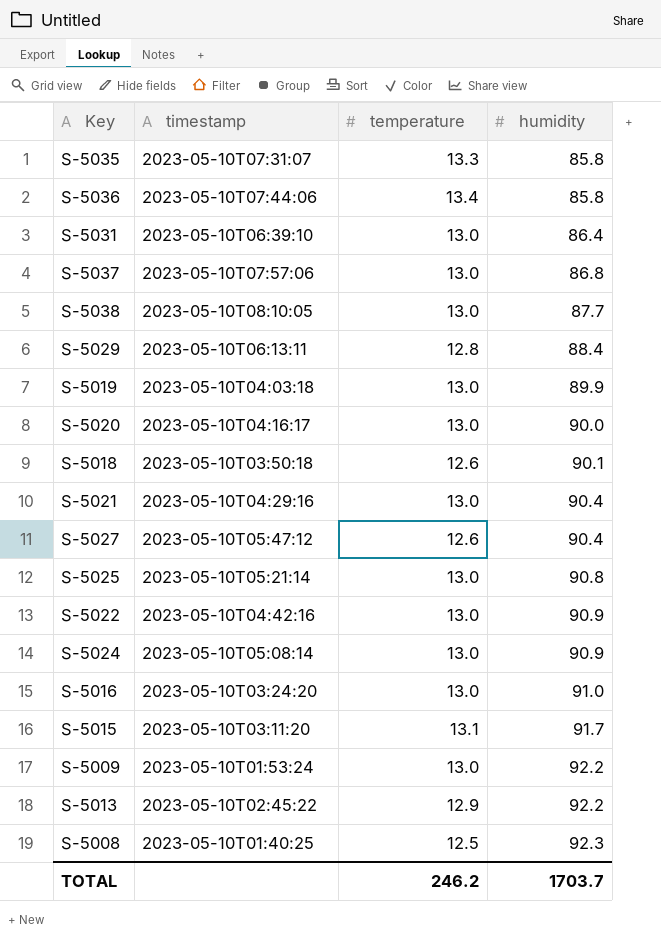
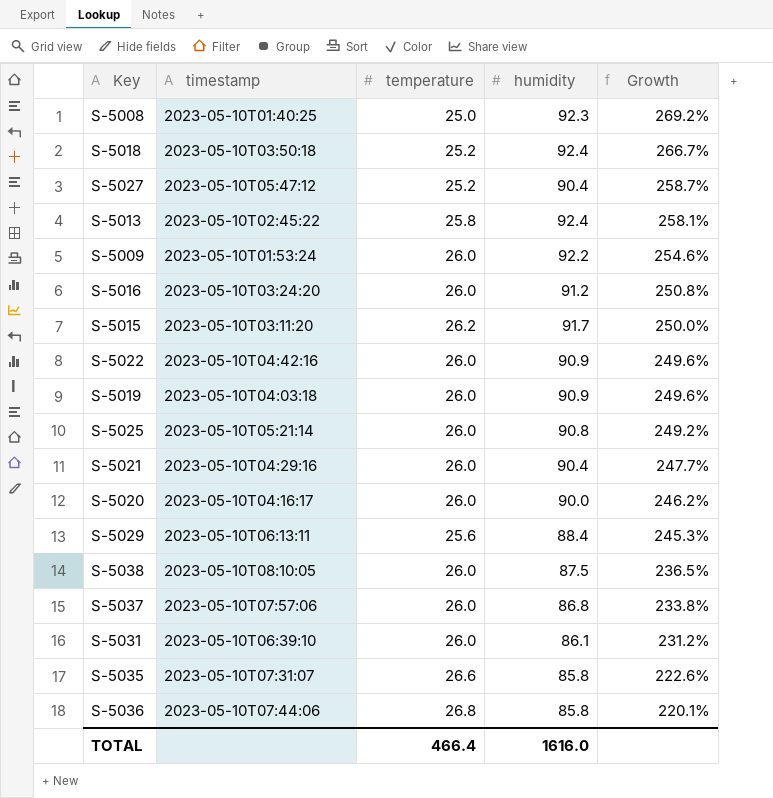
row order: humidity ascending -> Growth descending
column Growth | formula: none -> ([humidity] - [temperature]) / [temperature]
row S-5024: 2023-05-10T05:08:14 | 13.0 | 90.9 -> none
S-5008 | temperature: 12.5 -> 25.0
S-5018 | temperature: 12.6 -> 25.2
S-5018 | humidity: 90.1 -> 92.4
S-5027 | temperature: 12.6 -> 25.2
S-5013 | temperature: 12.9 -> 25.8
S-5013 | humidity: 92.2 -> 92.4
S-5009 | temperature: 13.0 -> 26.0
S-5016 | temperature: 13.0 -> 26.0
S-5016 | humidity: 91.0 -> 91.2
S-5015 | temperature: 13.1 -> 26.2
S-5022 | temperature: 13.0 -> 26.0
S-5019 | temperature: 13.0 -> 26.0
S-5019 | humidity: 89.9 -> 90.9
S-5025 | temperature: 13.0 -> 26.0
S-5021 | temperature: 13.0 -> 26.0
S-5020 | temperature: 13.0 -> 26.0
S-5029 | temperature: 12.8 -> 25.6
S-5038 | temperature: 13.0 -> 26.0
S-5038 | humidity: 87.7 -> 87.5
S-5037 | temperature: 13.0 -> 26.0
S-5031 | temperature: 13.0 -> 26.0
S-5031 | humidity: 86.4 -> 86.1
S-5035 | temperature: 13.3 -> 26.6
S-5036 | temperature: 13.4 -> 26.8
TOTAL | temperature: 246.2 -> 466.4
TOTAL | humidity: 1703.7 -> 1616.0

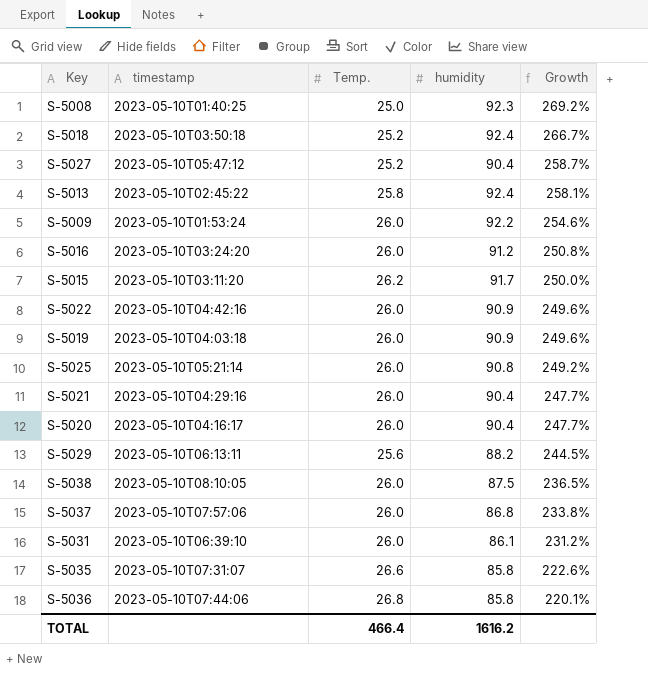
column name: temperature -> Temp.
S-5020 | humidity: 90.0 -> 90.4
S-5020 | Growth: 246.2% -> 247.7%
S-5029 | humidity: 88.4 -> 88.2
S-5029 | Growth: 245.3% -> 244.5%
TOTAL | humidity: 1616.0 -> 1616.2

